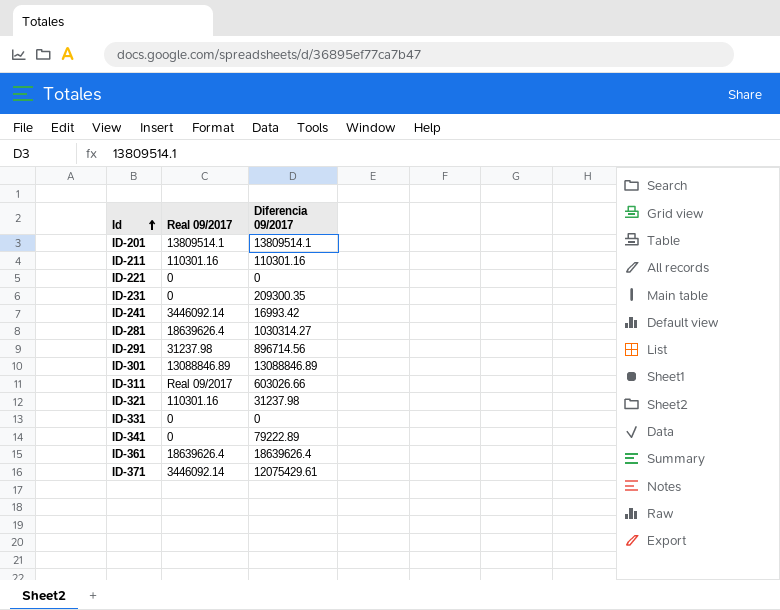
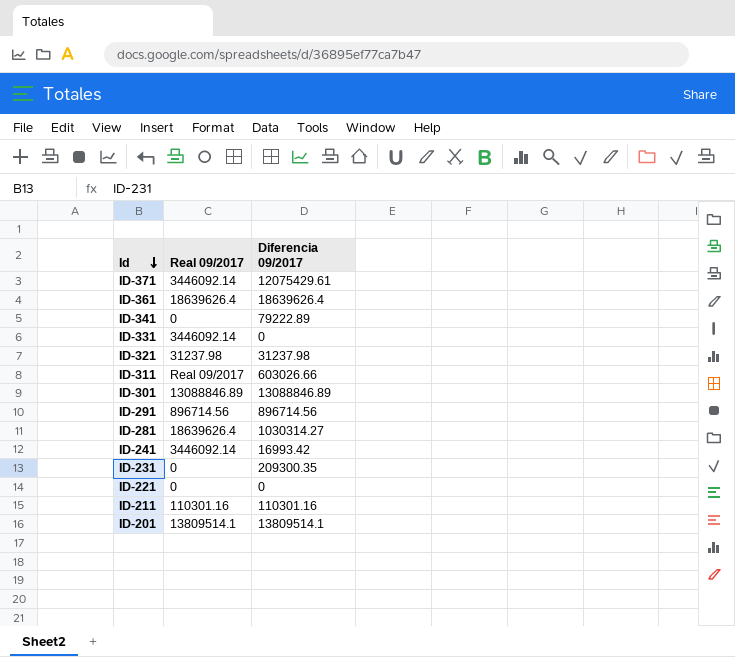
row order: Id ascending -> Id descending
ID-331 | Real 09/2017: 0 -> 3446092.14
ID-321 | Real 09/2017: 110301.16 -> 31237.98
ID-291 | Real 09/2017: 31237.98 -> 896714.56

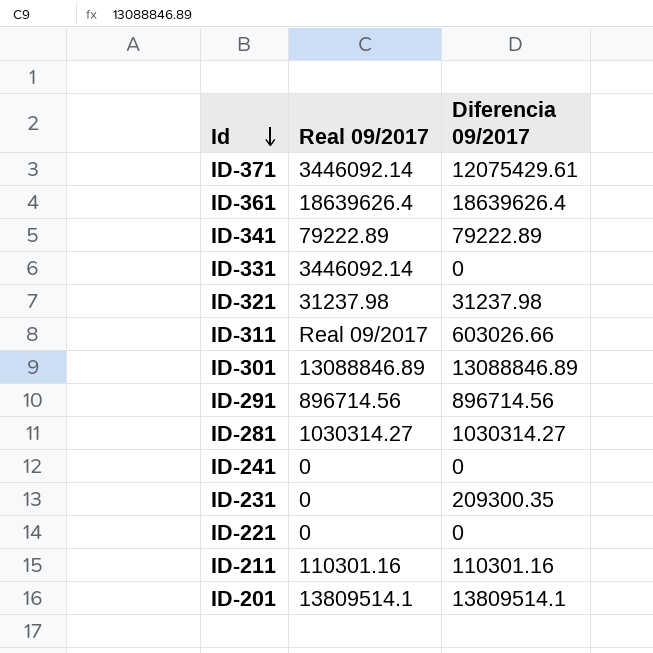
ID-341 | Real 09/2017: 0 -> 79222.89
ID-281 | Real 09/2017: 18639626.4 -> 1030314.27
ID-241 | Real 09/2017: 3446092.14 -> 0
ID-241 | Diferencia 09/2017: 16993.42 -> 0

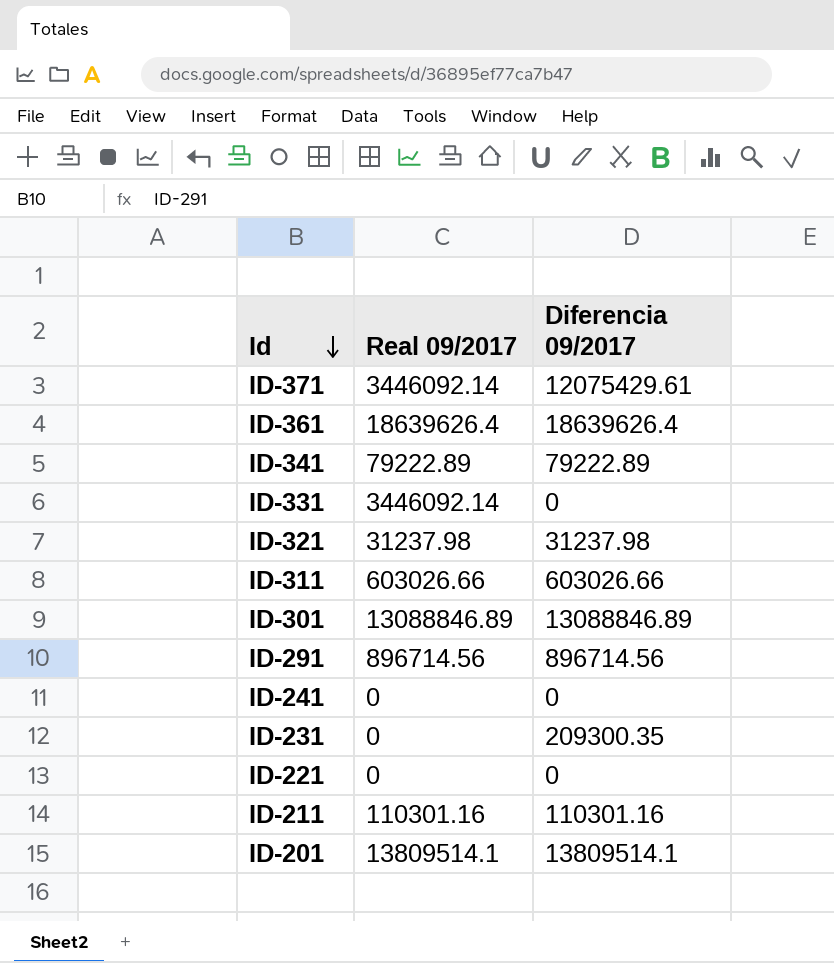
row ID-281: 1030314.27 | 1030314.27 -> none
ID-311 | Real 09/2017: Real 09/2017 -> 603026.66

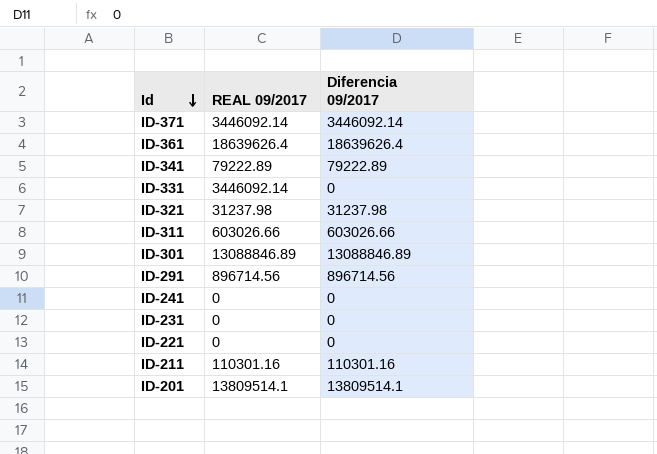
column name: Real 09/2017 -> REAL 09/2017
ID-371 | Diferencia 09/2017: 12075429.61 -> 3446092.14
ID-231 | Diferencia 09/2017: 209300.35 -> 0

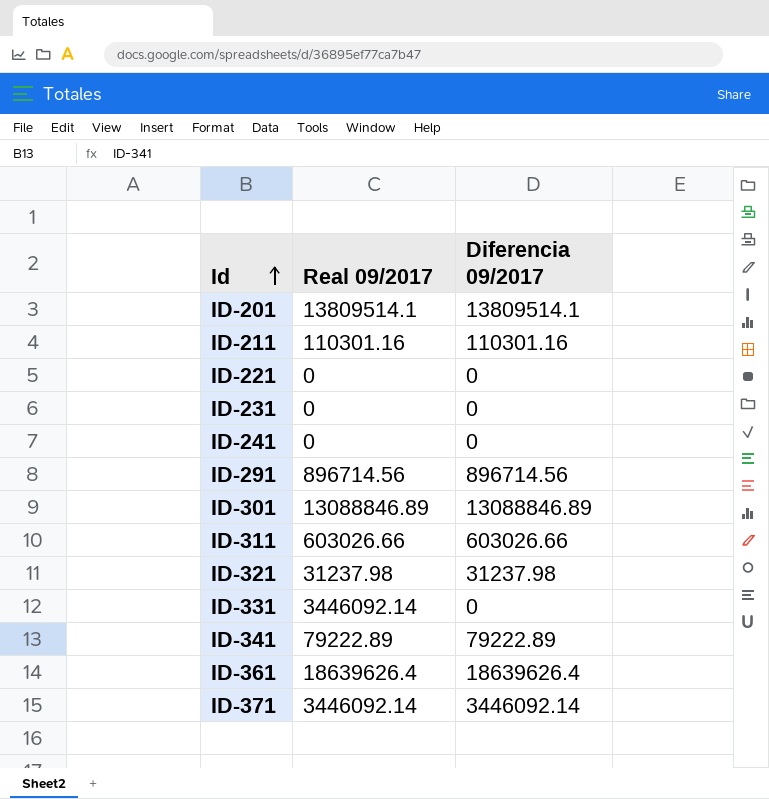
row order: Id descending -> Id ascending
column name: REAL 09/2017 -> Real 09/2017

